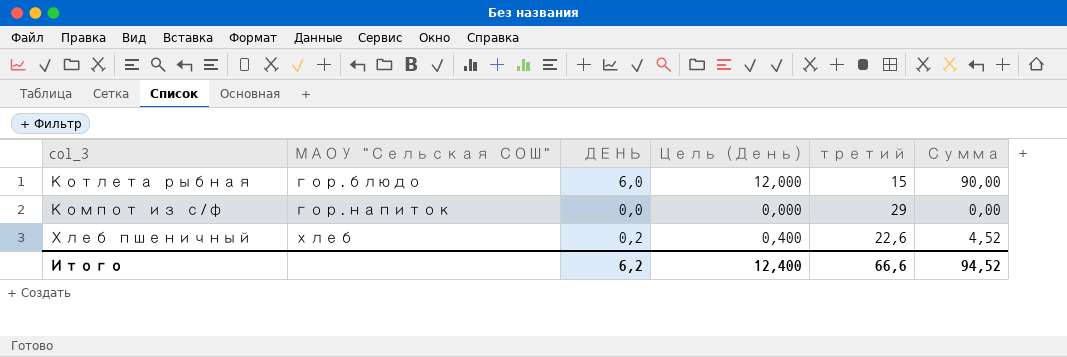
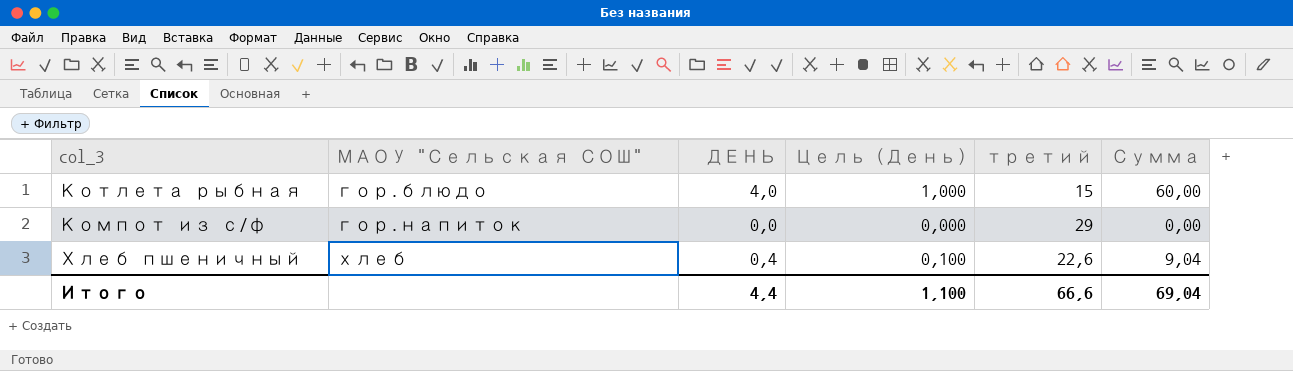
column Цель (День) | formula: [ДЕНЬ] * 2 -> [ДЕНЬ] * 0,25
Котлета рыбная | ДЕНЬ: 6,0 -> 4,0
Котлета рыбная | Сумма: 90,00 -> 60,00
Хлеб пшеничный | ДЕНЬ: 0,2 -> 0,4
Хлеб пшеничный | Сумма: 4,52 -> 9,04
Итого | ДЕНЬ: 6,2 -> 4,4
Итого | Цель (День): 12,400 -> 1,100
Итого | Сумма: 94,52 -> 69,04

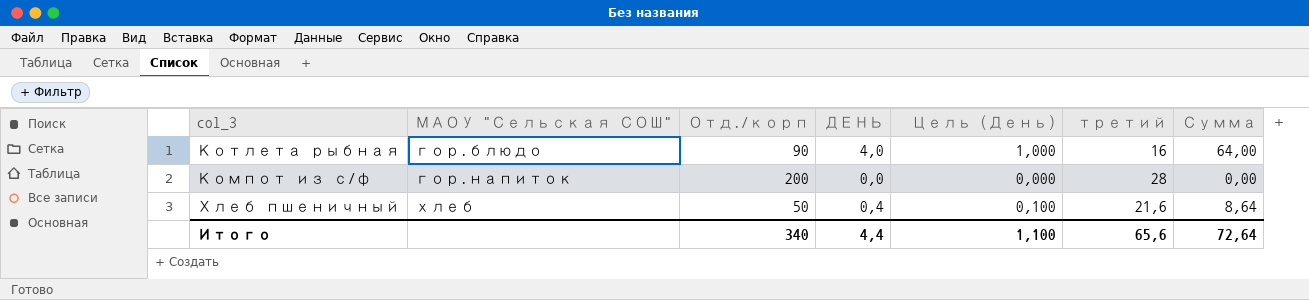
column Отд./корп | position: none -> 3
Котлета рыбная | третий: 15 -> 16
Котлета рыбная | Сумма: 60,00 -> 64,00
Компот из с/ф | третий: 29 -> 28
Хлеб пшеничный | третий: 22,6 -> 21,6
Хлеб пшеничный | Сумма: 9,04 -> 8,64
Итого | третий: 66,6 -> 65,6
Итого | Сумма: 69,04 -> 72,64

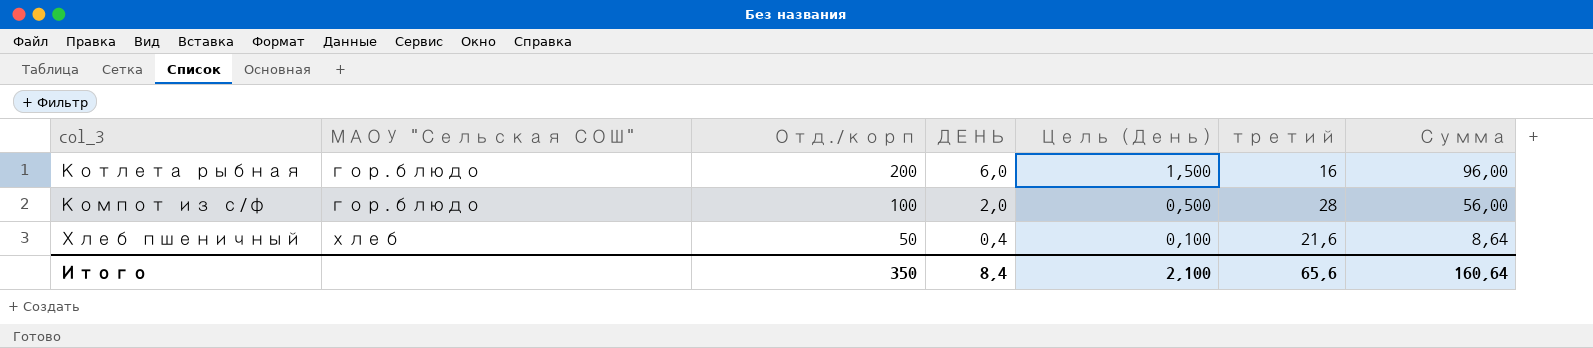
Котлета рыбная | Отд./корп: 90 -> 200
Котлета рыбная | ДЕНЬ: 4,0 -> 6,0
Котлета рыбная | Цель (День): 1,000 -> 1,500
Котлета рыбная | Сумма: 64,00 -> 96,00
Компот из с/ф | МАОУ "Сельская СОШ": гор.напиток -> гор.блюдо
Компот из с/ф | Отд./корп: 200 -> 100
Компот из с/ф | ДЕНЬ: 0,0 -> 2,0
Компот из с/ф | Цель (День): 0,000 -> 0,500
Компот из с/ф | Сумма: 0,00 -> 56,00
Итого | Отд./корп: 340 -> 350
Итого | ДЕНЬ: 4,4 -> 8,4
Итого | Цель (День): 1,100 -> 2,100
Итого | Сумма: 72,64 -> 160,64

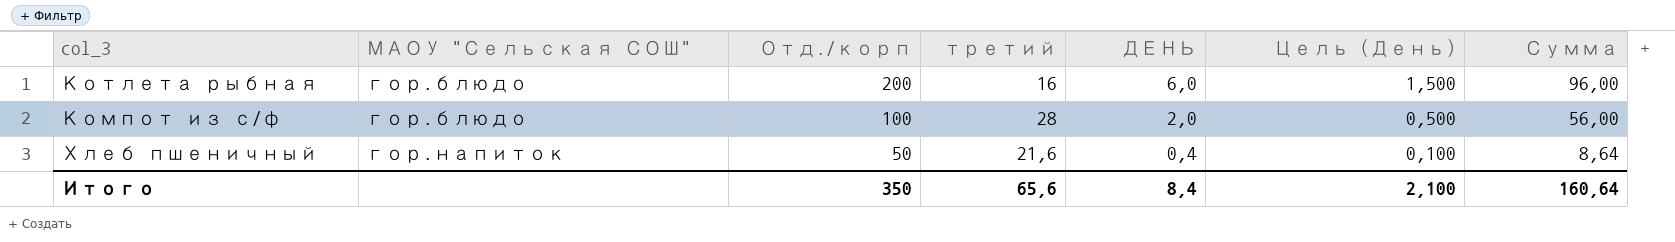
column третий | position: 6 -> 4
Хлеб пшеничный | МАОУ "Сельская СОШ": хлеб -> гор.напиток

